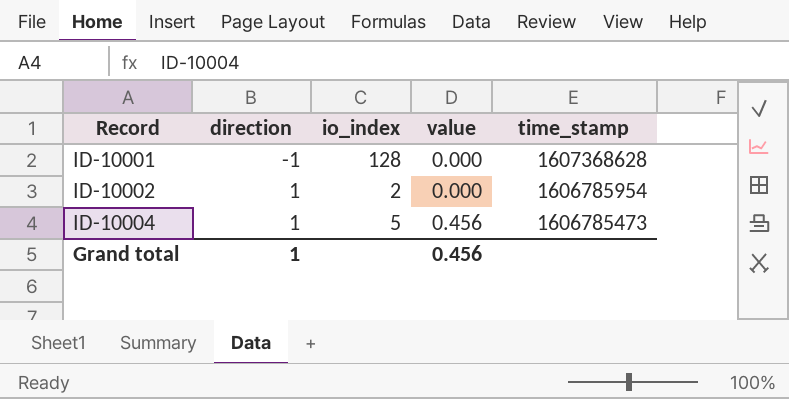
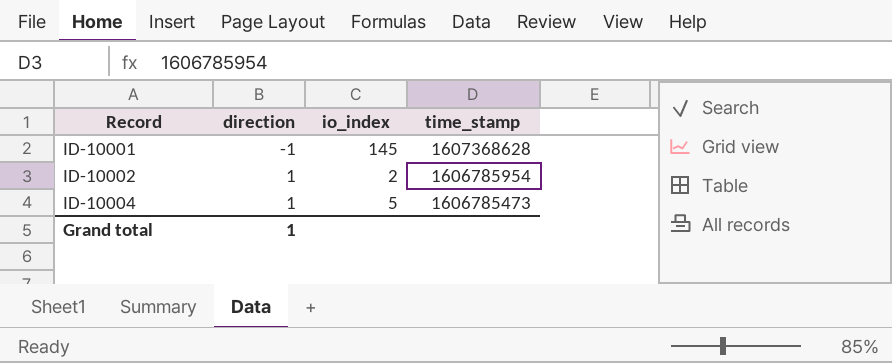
column value | position: 4 -> none
ID-10001 | io_index: 128 -> 145

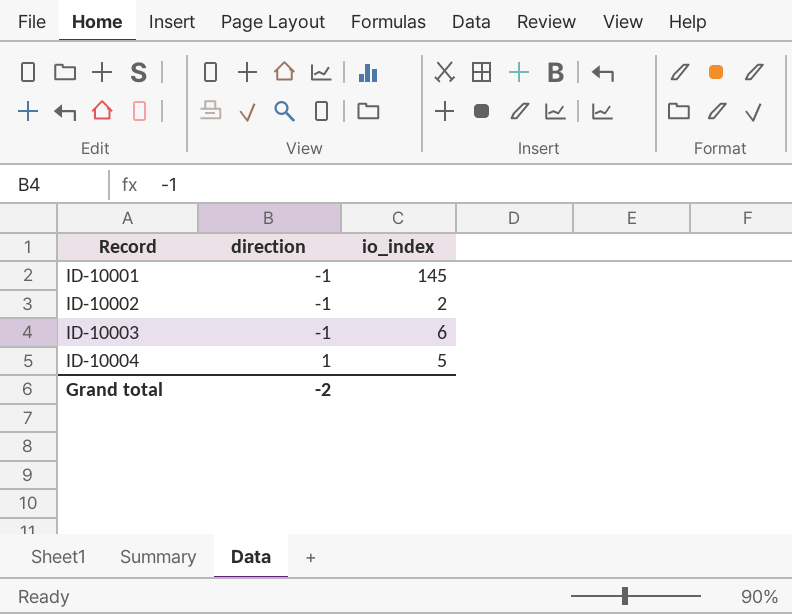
column time_stamp | position: 4 -> none
ID-10002 | direction: 1 -> -1
row ID-10003: none -> -1 | 6
Grand total | direction: 1 -> -2

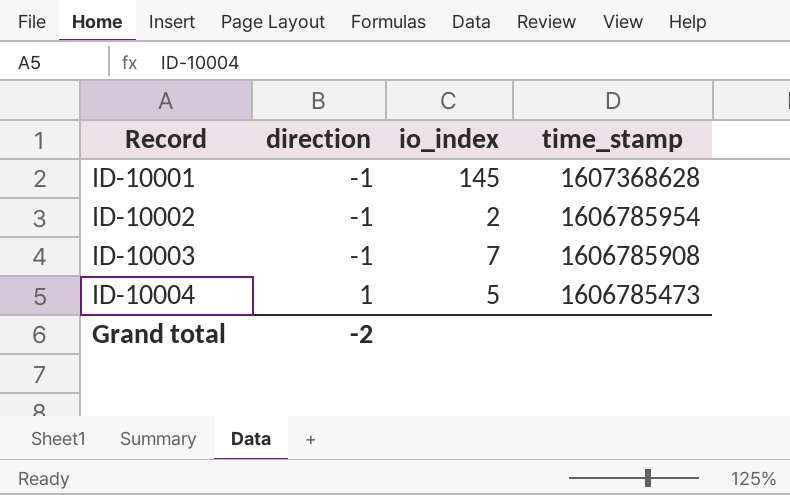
column time_stamp | position: none -> 4
ID-10003 | io_index: 6 -> 7

